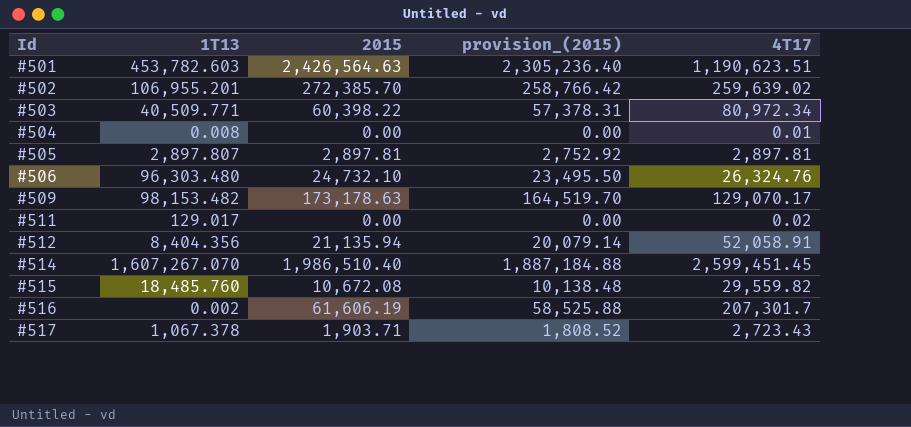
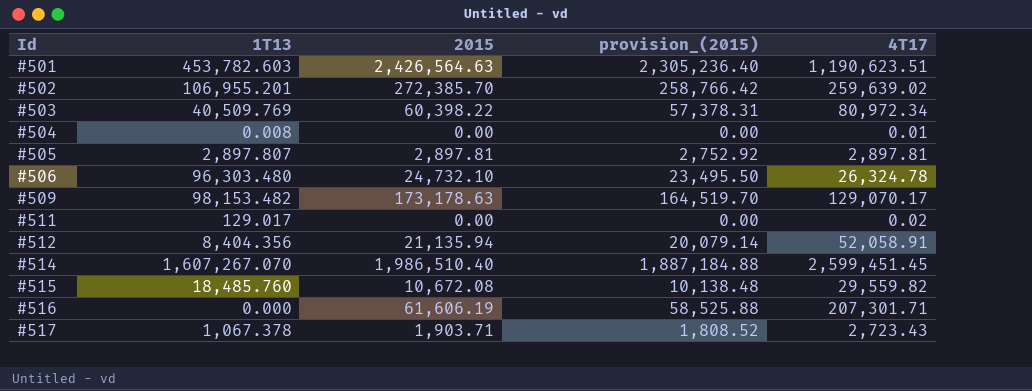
#503 | 1T13: 40,509.771 -> 40,509.769
#506 | 4T17: 26,324.76 -> 26,324.78
#516 | 1T13: 0.002 -> 0.000
#516 | 4T17: 207,301.7 -> 207,301.71

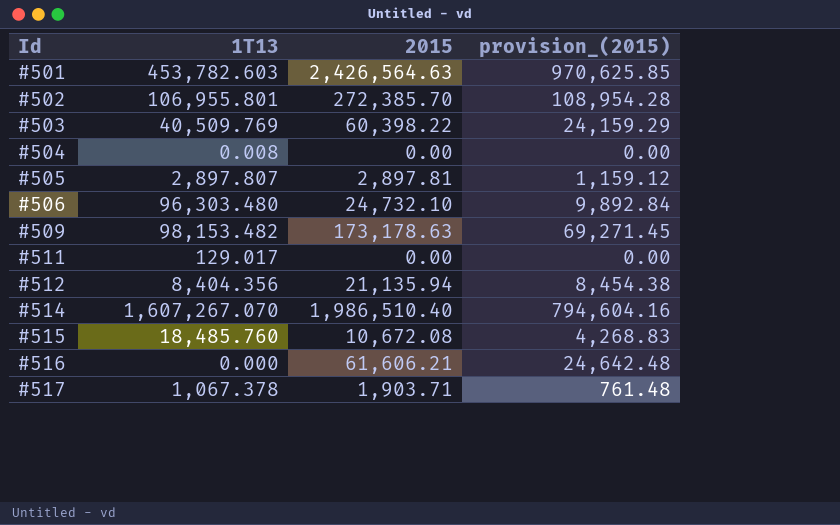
column 4T17 | position: 5 -> none
column provision_(2015) | formula: [2015] * 0.95 -> [2015] * 0.4
#502 | 1T13: 106,955.201 -> 106,955.801
#516 | 2015: 61,606.19 -> 61,606.21

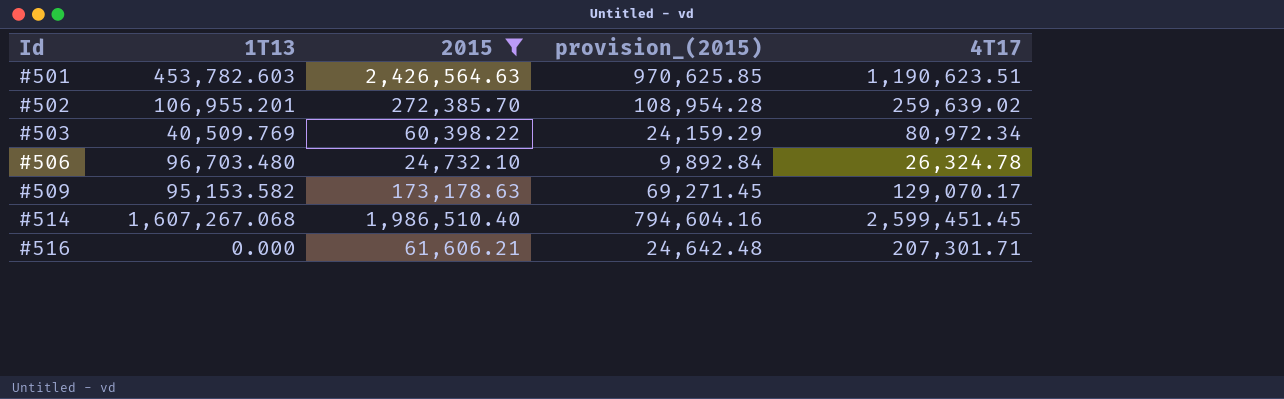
filter: none -> 2015 >= 24,732.10
column 4T17 | position: none -> 5
#502 | 1T13: 106,955.801 -> 106,955.201
#506 | 1T13: 96,303.480 -> 96,703.480
#509 | 1T13: 98,153.482 -> 95,153.582
#514 | 1T13: 1,607,267.070 -> 1,607,267.068

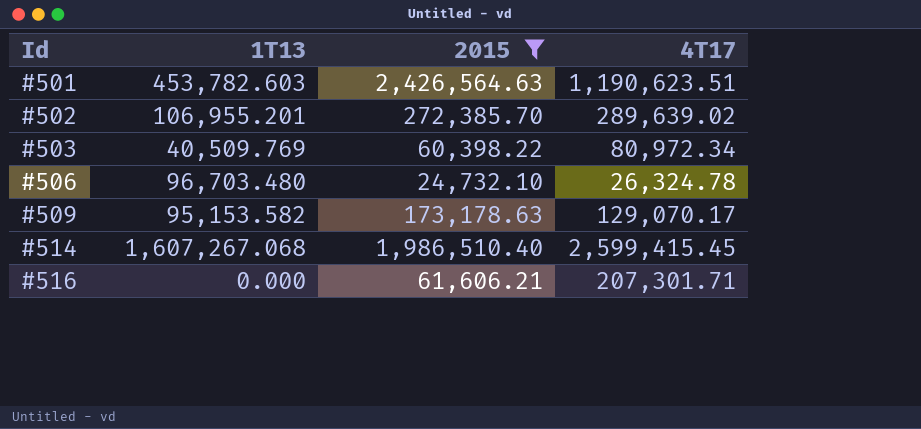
column provision_(2015) | formula: [2015] * 0.4 -> none
#502 | 4T17: 259,639.02 -> 289,639.02
#514 | 4T17: 2,599,451.45 -> 2,599,415.45

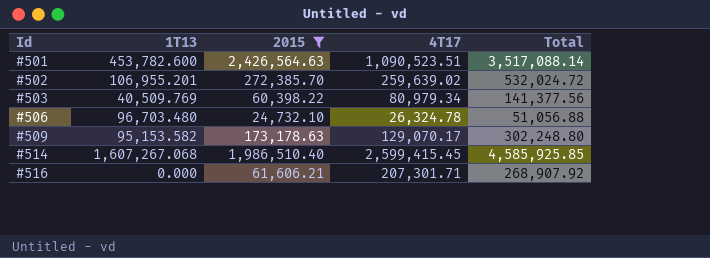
column Total | formula: none -> [2015] + [4T17]
#501 | 1T13: 453,782.603 -> 453,782.600
#501 | 4T17: 1,190,623.51 -> 1,090,523.51
#502 | 4T17: 289,639.02 -> 259,639.02
#503 | 4T17: 80,972.34 -> 80,979.34

